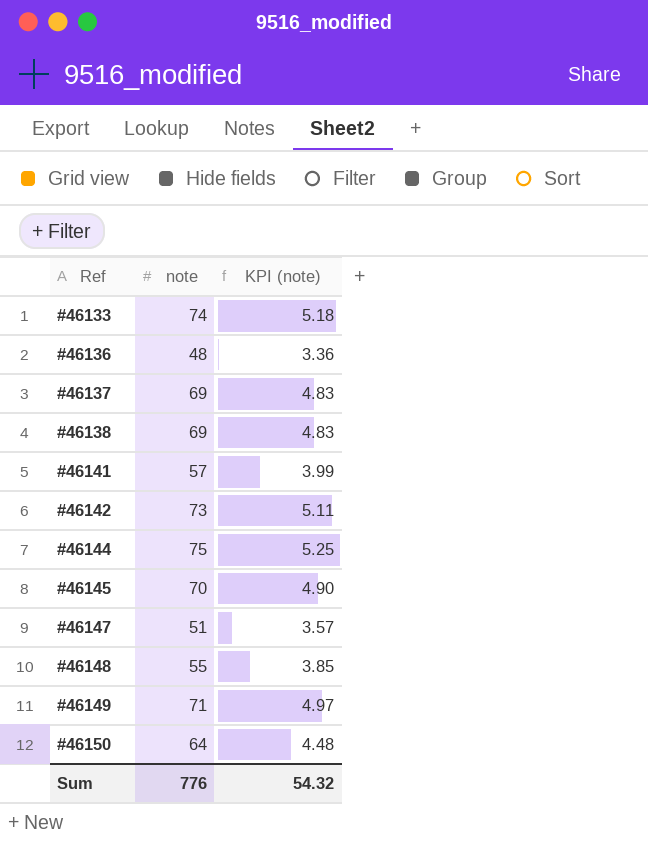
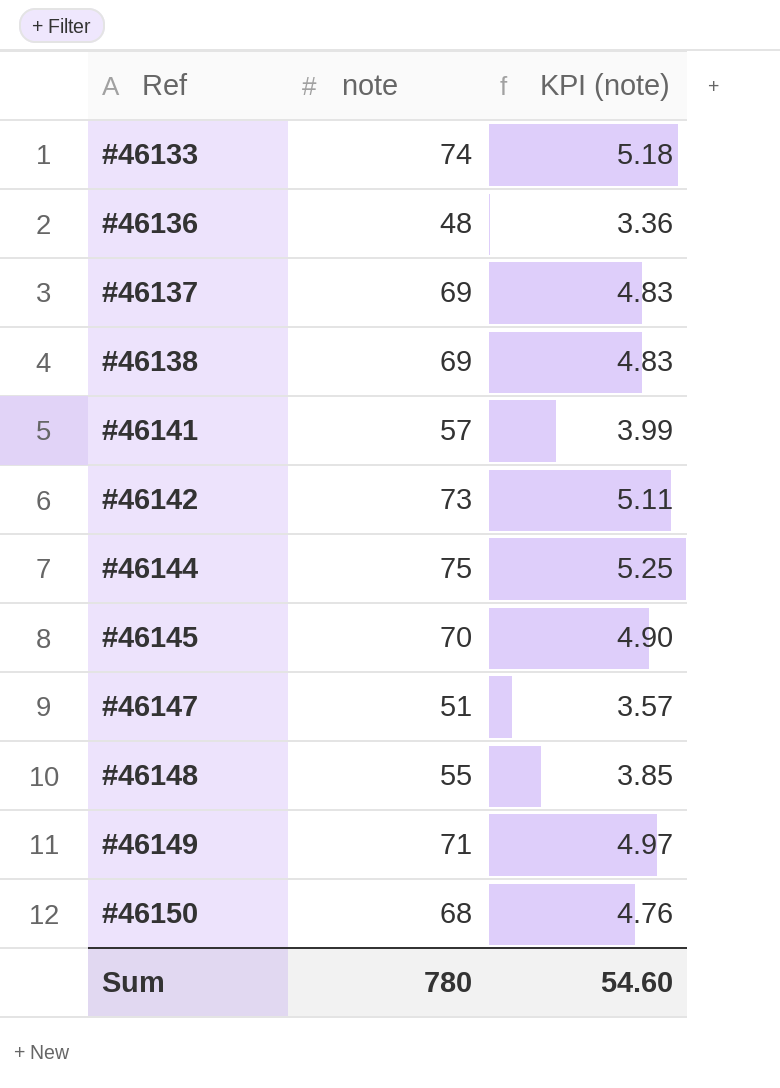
#46150 | note: 64 -> 68
#46150 | KPI (note): 4.48 -> 4.76
Sum | note: 776 -> 780
Sum | KPI (note): 54.32 -> 54.60

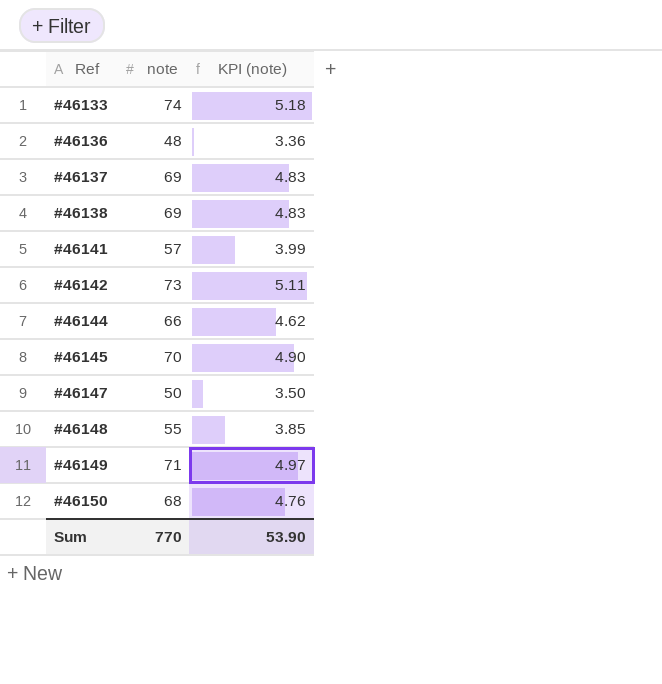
#46144 | note: 75 -> 66
#46144 | KPI (note): 5.25 -> 4.62
#46147 | note: 51 -> 50
#46147 | KPI (note): 3.57 -> 3.50
Sum | note: 780 -> 770
Sum | KPI (note): 54.60 -> 53.90

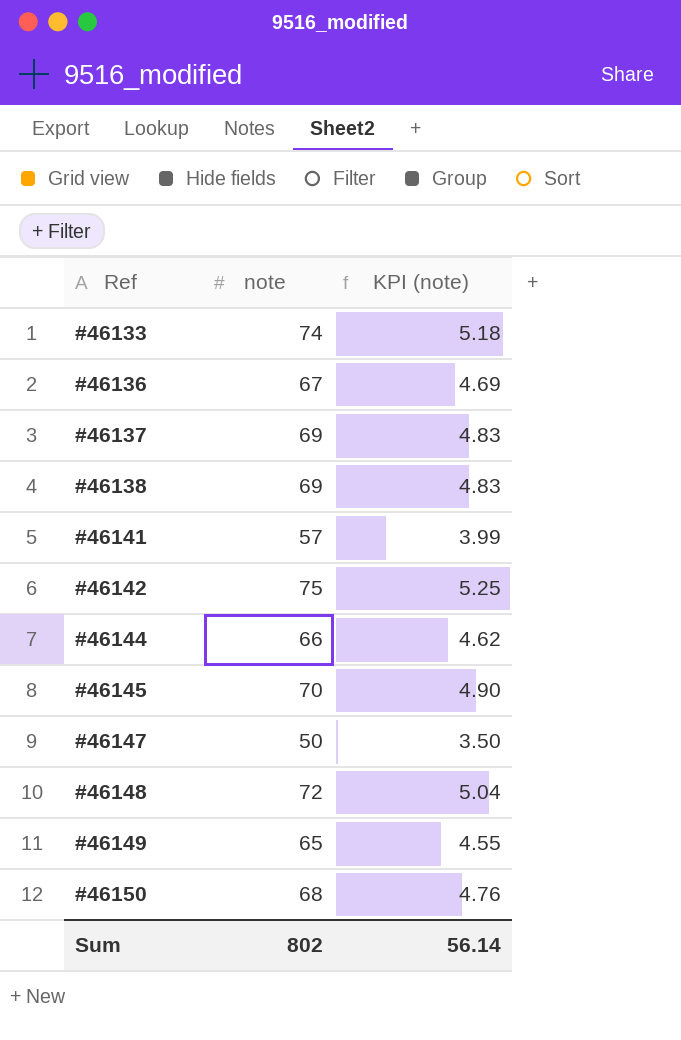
#46136 | note: 48 -> 67
#46136 | KPI (note): 3.36 -> 4.69
#46142 | note: 73 -> 75
#46142 | KPI (note): 5.11 -> 5.25
#46148 | note: 55 -> 72
#46148 | KPI (note): 3.85 -> 5.04
#46149 | note: 71 -> 65
#46149 | KPI (note): 4.97 -> 4.55
Sum | note: 770 -> 802
Sum | KPI (note): 53.90 -> 56.14

